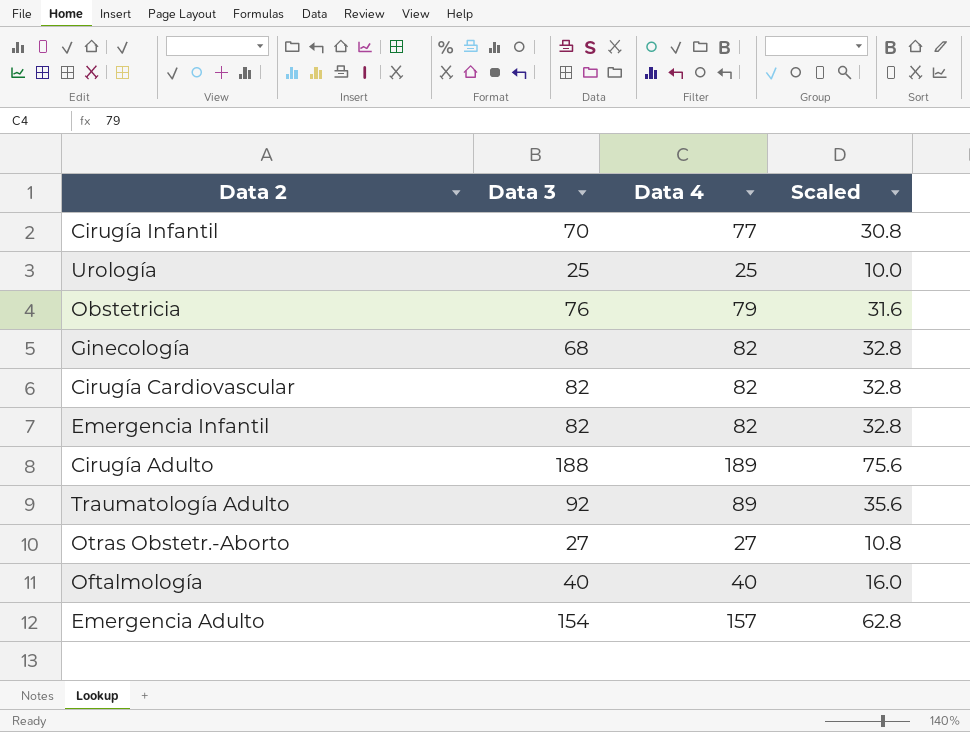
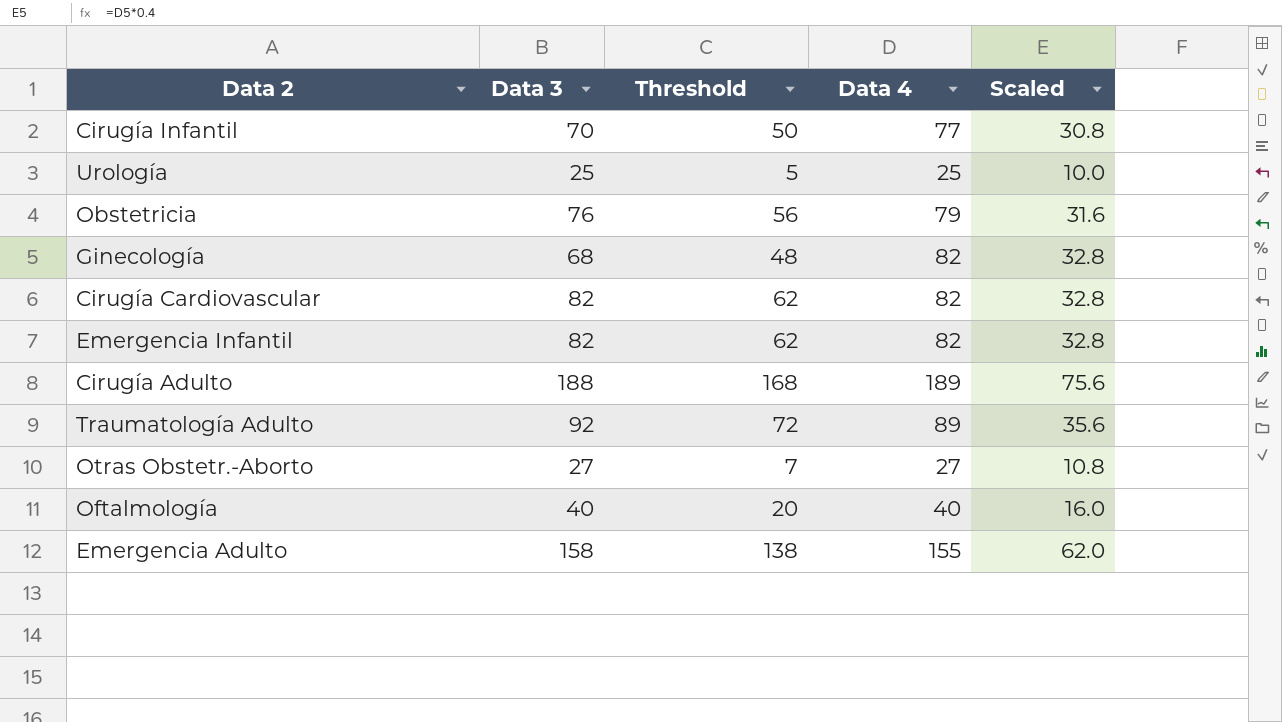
column Threshold | formula: none -> [Data 3] - 20
Emergencia Adulto | Data 3: 154 -> 158
Emergencia Adulto | Data 4: 157 -> 155
Emergencia Adulto | Scaled: 62.8 -> 62.0

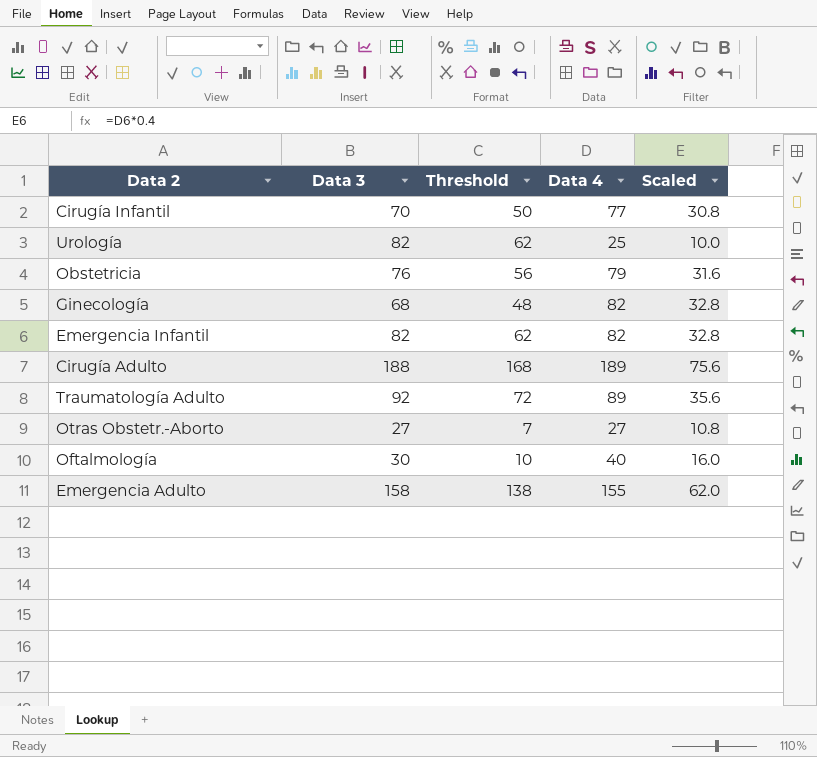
row Cirugía Cardiovascular: 82 | 62 | 82 | 32.8 -> none
Urología | Data 3: 25 -> 82
Urología | Threshold: 5 -> 62
Oftalmología | Data 3: 40 -> 30
Oftalmología | Threshold: 20 -> 10

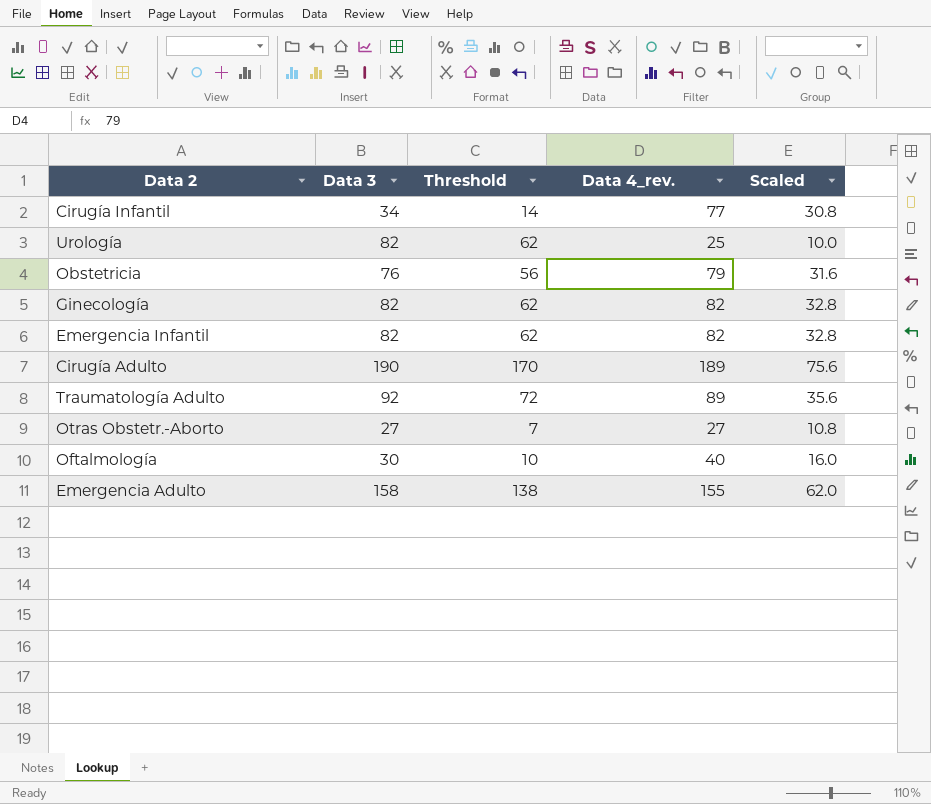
column name: Data 4 -> Data 4_rev.
Cirugía Infantil | Data 3: 70 -> 34
Cirugía Infantil | Threshold: 50 -> 14
Ginecología | Data 3: 68 -> 82
Ginecología | Threshold: 48 -> 62
Cirugía Adulto | Data 3: 188 -> 190
Cirugía Adulto | Threshold: 168 -> 170

